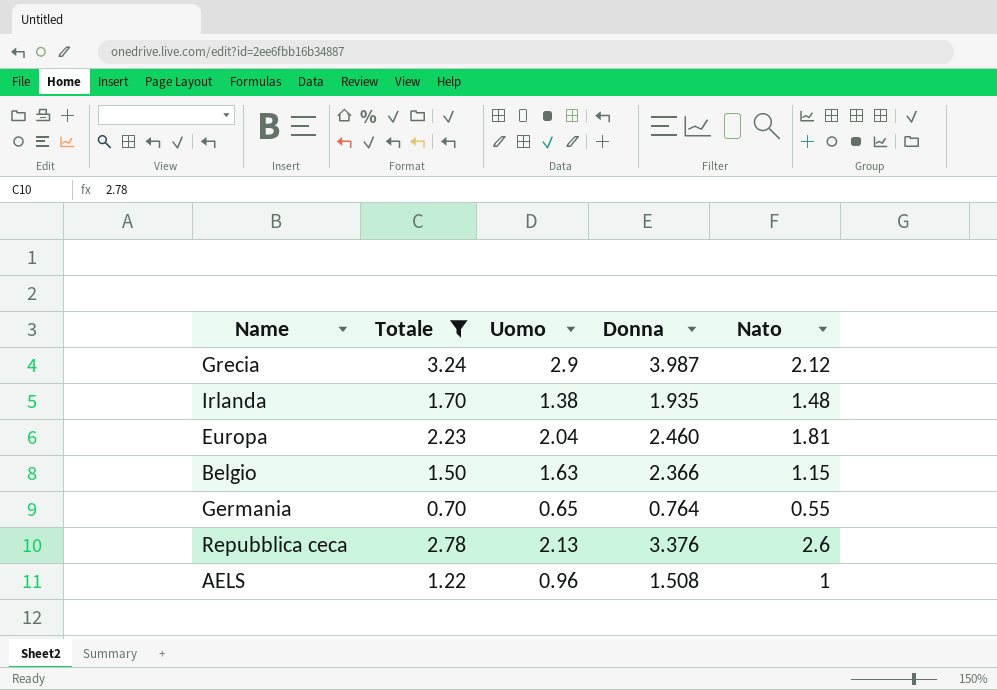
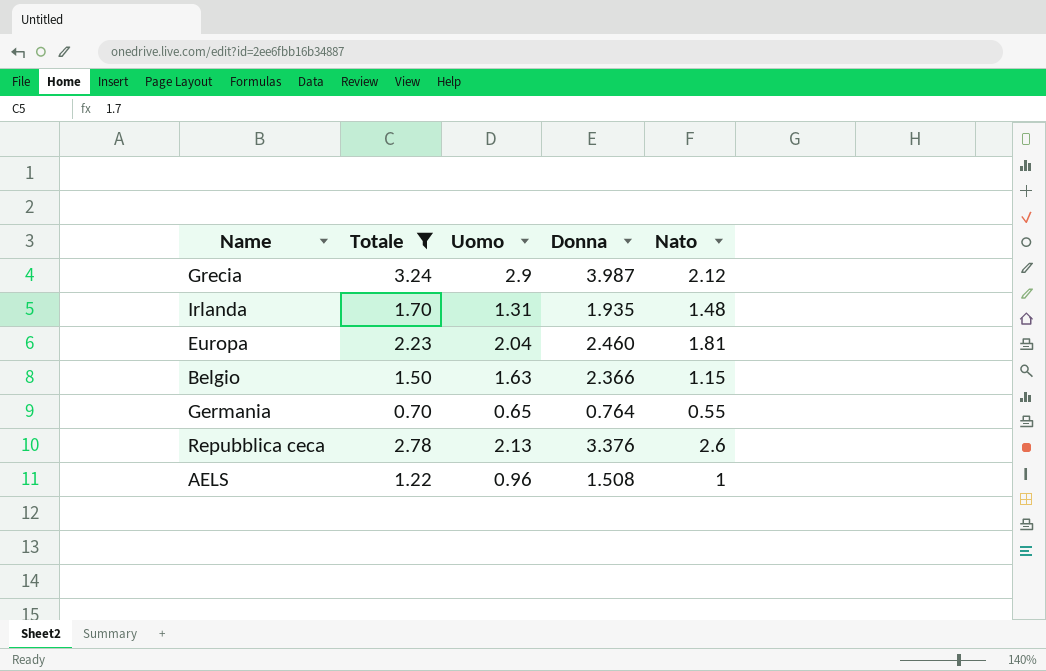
Irlanda | Uomo: 1.38 -> 1.31

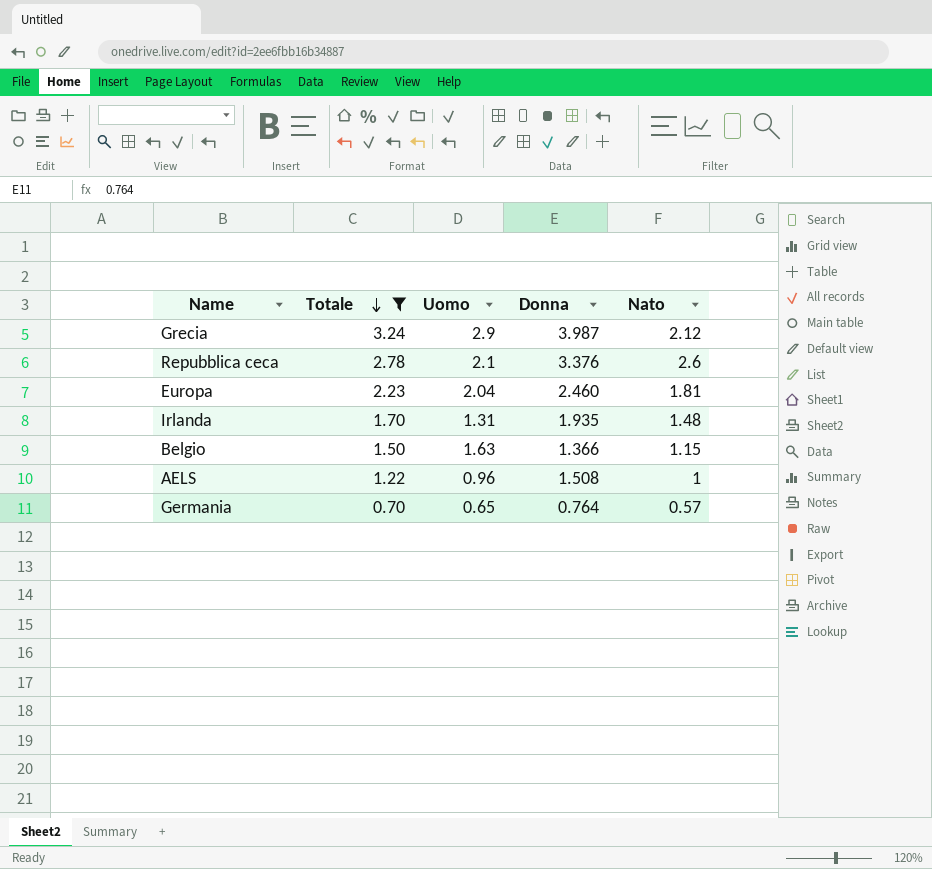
row order: none -> Totale descending
Repubblica ceca | Uomo: 2.13 -> 2.1
Belgio | Donna: 2.366 -> 1.366
Germania | Nato: 0.55 -> 0.57

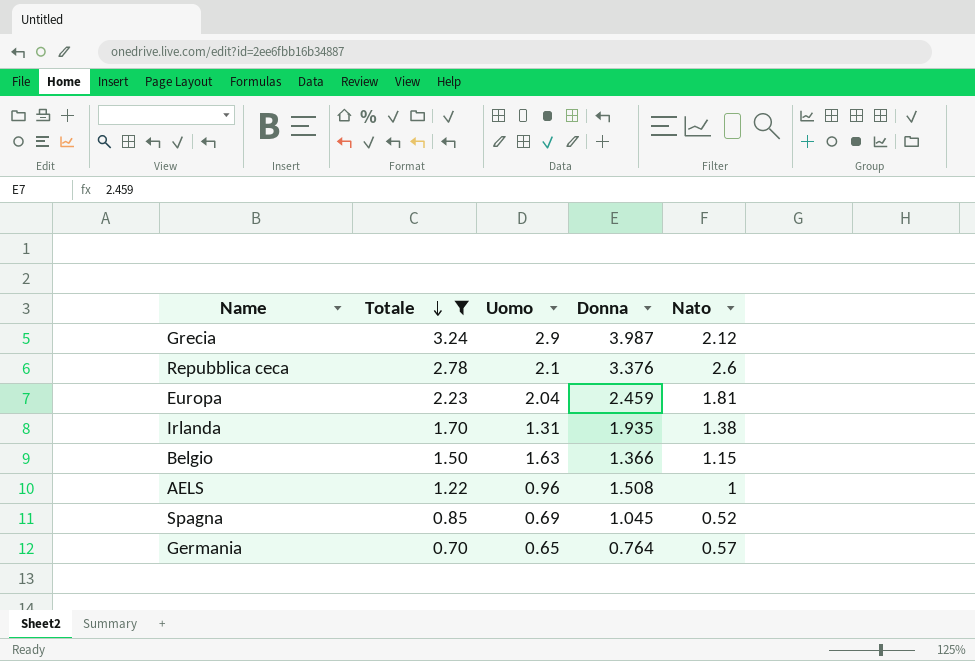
Europa | Donna: 2.460 -> 2.459
Irlanda | Nato: 1.48 -> 1.38
row Spagna: none -> 0.85 | 0.69 | 1.045 | 0.52

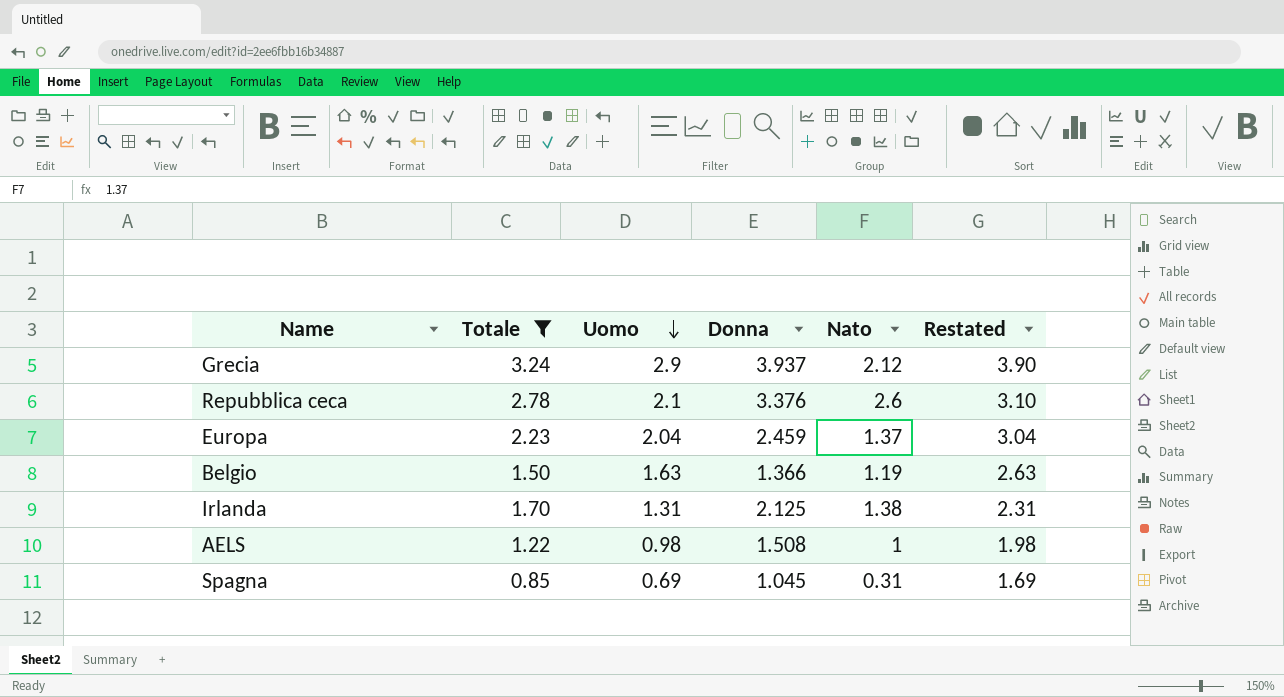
row order: Totale descending -> Uomo descending
column Restated | formula: none -> [Uomo] + 1
row Germania: 0.70 | 0.65 | 0.764 | 0.57 -> none
Grecia | Donna: 3.987 -> 3.937
Europa | Nato: 1.81 -> 1.37
Belgio | Nato: 1.15 -> 1.19
Irlanda | Donna: 1.935 -> 2.125
AELS | Uomo: 0.96 -> 0.98
Spagna | Nato: 0.52 -> 0.31

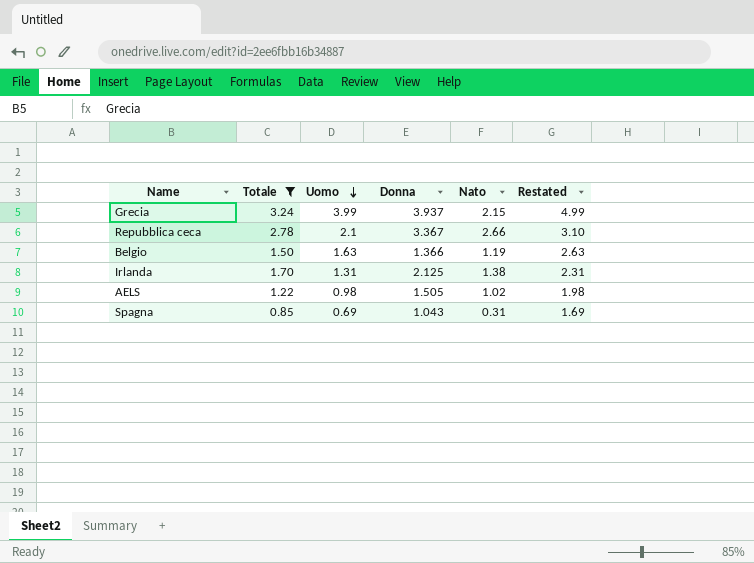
row Europa: 2.23 | 2.04 | 2.459 | 1.37 | 3.04 -> none
Grecia | Uomo: 2.9 -> 3.99
Grecia | Nato: 2.12 -> 2.15
Grecia | Restated: 3.90 -> 4.99
Repubblica ceca | Donna: 3.376 -> 3.367
Repubblica ceca | Nato: 2.6 -> 2.66
AELS | Donna: 1.508 -> 1.505
AELS | Nato: 1 -> 1.02
Spagna | Donna: 1.045 -> 1.043

